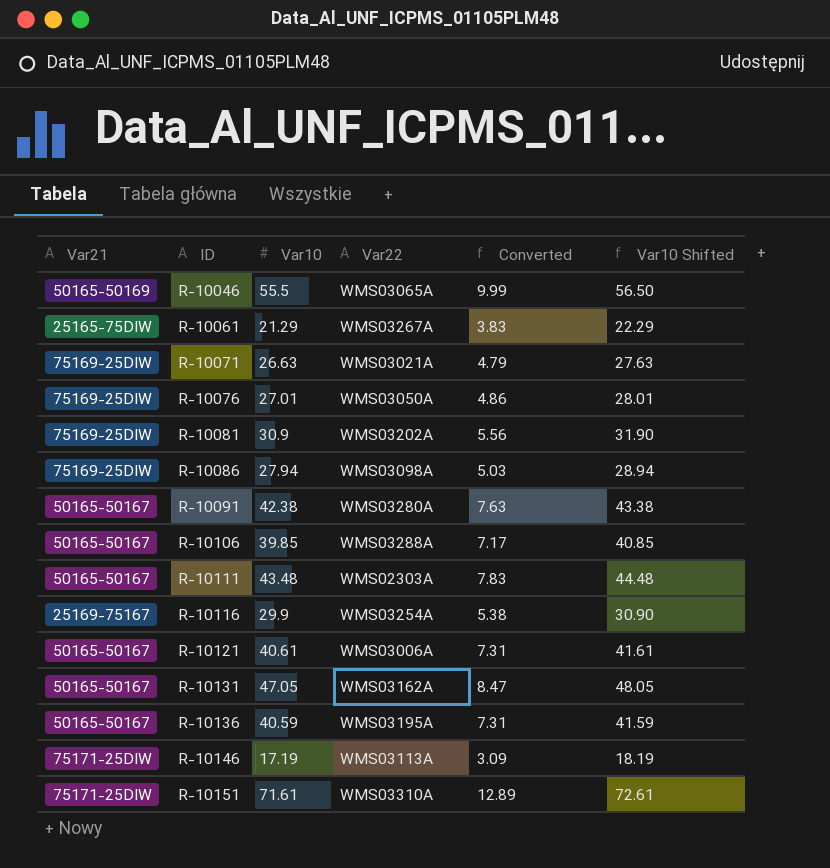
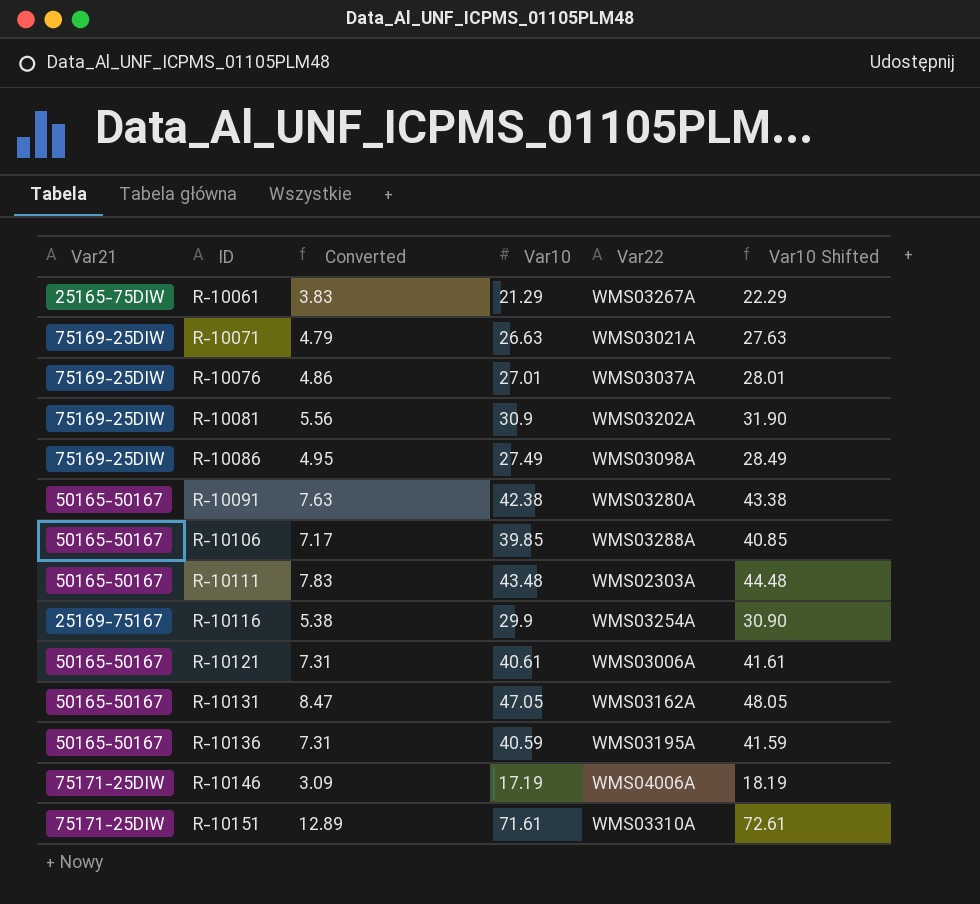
column Converted | position: 5 -> 3
row R-10046: 50165-50169 | 55.5 | WMS03065A | 9.99 | 56.50 -> none
R-10076 | Var22: WMS03050A -> WMS03037A
R-10086 | Converted: 5.03 -> 4.95
R-10086 | Var10: 27.94 -> 27.49
R-10086 | Var10 Shifted: 28.94 -> 28.49
R-10146 | Var22: WMS03113A -> WMS04006A

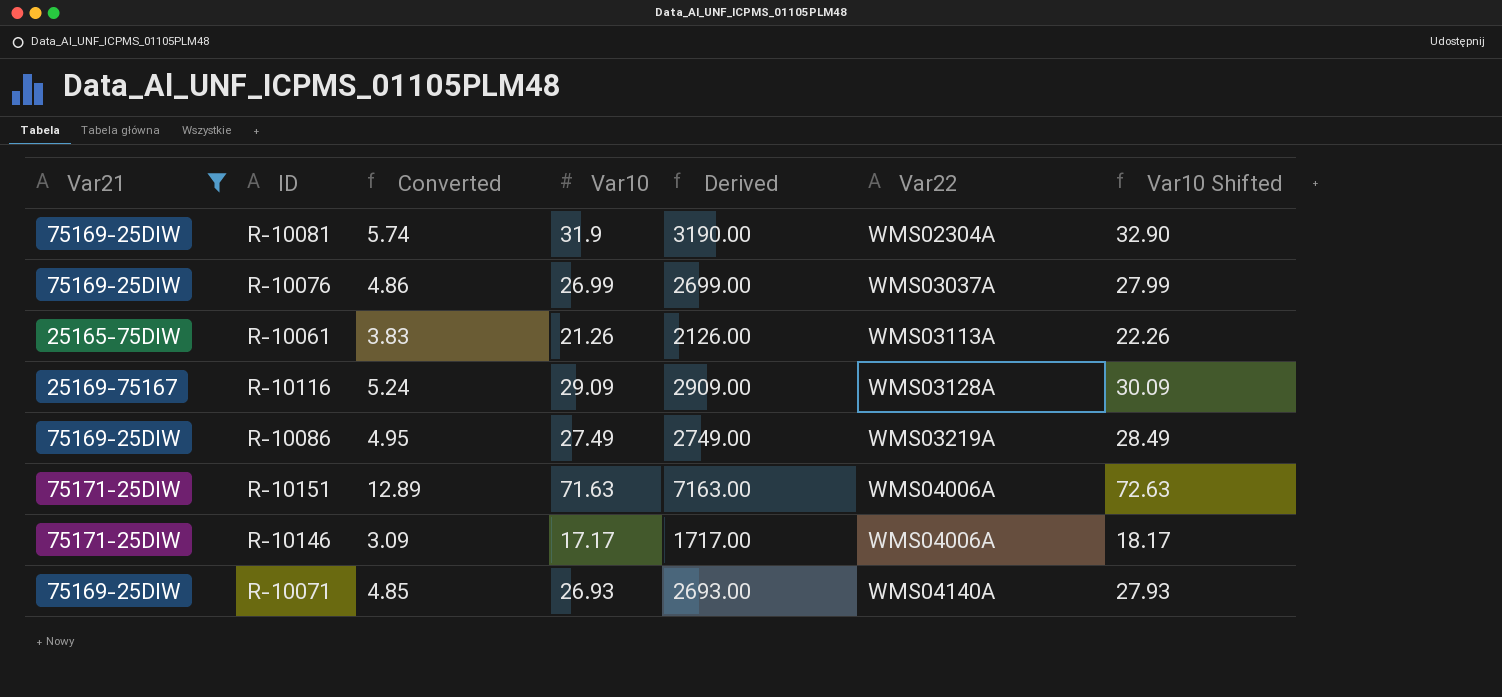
filter: none -> Var21 != 50165-50167
row order: ID ascending -> Var22 ascending
column Derived | formula: none -> [Var10] * 100
R-10081 | Converted: 5.56 -> 5.74
R-10081 | Var10: 30.9 -> 31.9
R-10081 | Var22: WMS03202A -> WMS02304A
R-10081 | Var10 Shifted: 31.90 -> 32.90
R-10076 | Var10: 27.01 -> 26.99
R-10076 | Var10 Shifted: 28.01 -> 27.99
R-10061 | Var10: 21.29 -> 21.26
R-10061 | Var22: WMS03267A -> WMS03113A
R-10061 | Var10 Shifted: 22.29 -> 22.26
R-10116 | Converted: 5.38 -> 5.24
R-10116 | Var10: 29.9 -> 29.09
R-10116 | Var22: WMS03254A -> WMS03128A
R-10116 | Var10 Shifted: 30.90 -> 30.09
R-10086 | Var22: WMS03098A -> WMS03219A
R-10151 | Var10: 71.61 -> 71.63
R-10151 | Var22: WMS03310A -> WMS04006A
R-10151 | Var10 Shifted: 72.61 -> 72.63
R-10146 | Var10: 17.19 -> 17.17
R-10146 | Var10 Shifted: 18.19 -> 18.17
R-10071 | Converted: 4.79 -> 4.85
R-10071 | Var10: 26.63 -> 26.93
R-10071 | Var22: WMS03021A -> WMS04140A
R-10071 | Var10 Shifted: 27.63 -> 27.93

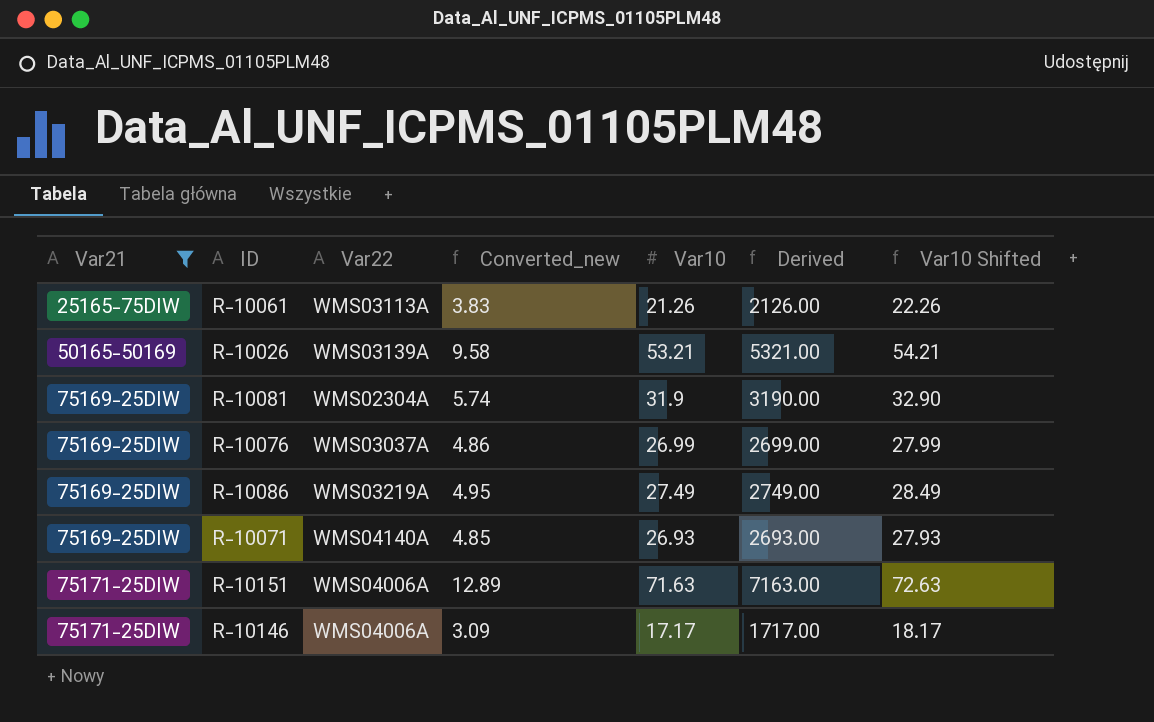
row order: Var22 ascending -> Var21 ascending
column Var22 | position: 6 -> 3
column name: Converted -> Converted_new
row R-10116: 25169-75167 | 5.24 | 29.09 | 2909.00 | WMS03128A | 30.09 -> none
row R-10026: none -> 50165-50169 | WMS03139A | 9.58 | 53.21 | 5321.00 | 54.21

